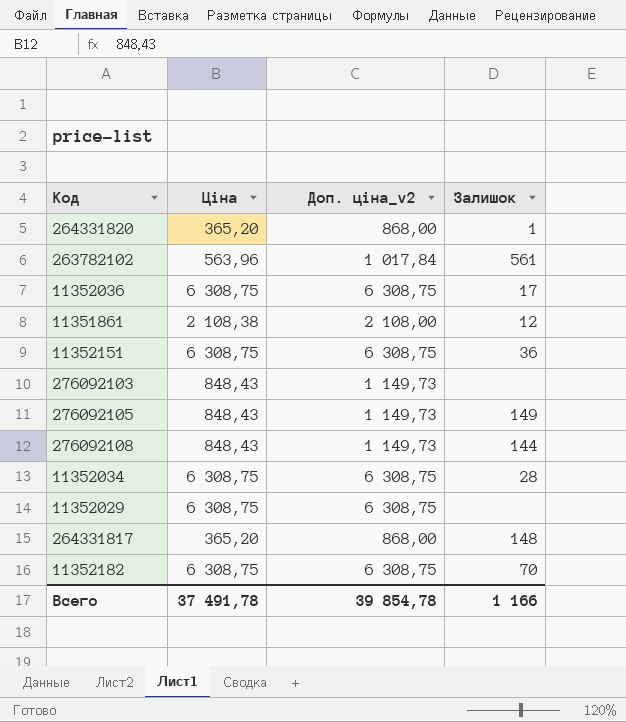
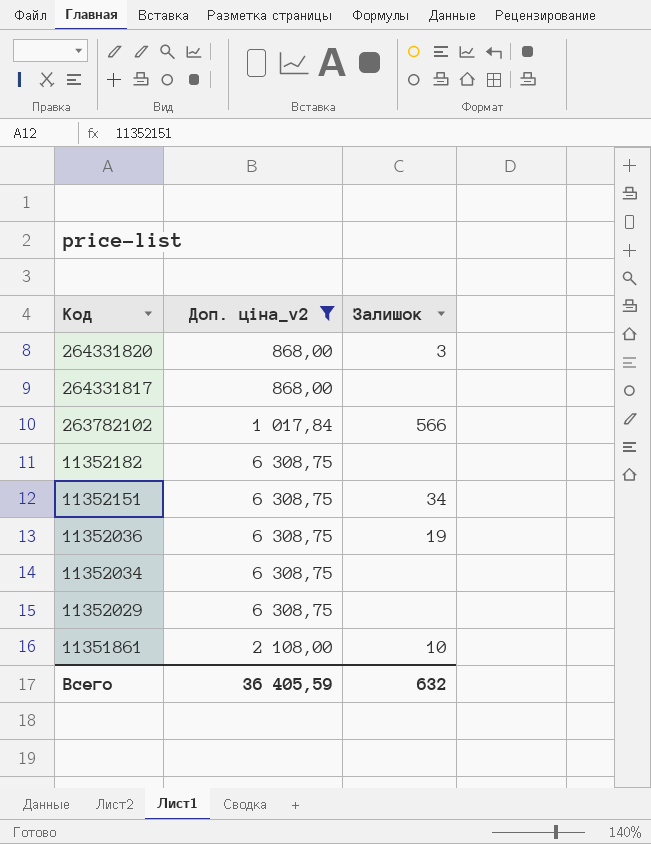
filter: none -> Доп. ціна_v2 != 1 149,73
row order: none -> Код descending
column Ціна | position: 2 -> none
264331820 | Залишок: 1 -> 3
264331817 | Залишок: 148 -> none
263782102 | Залишок: 561 -> 566
11352182 | Залишок: 70 -> none
11352151 | Залишок: 36 -> 34
11352036 | Залишок: 17 -> 19
11352034 | Залишок: 28 -> none
11351861 | Залишок: 12 -> 10
Всего | Доп. ціна_v2: 39 854,78 -> 36 405,59
Всего | Залишок: 1 166 -> 632

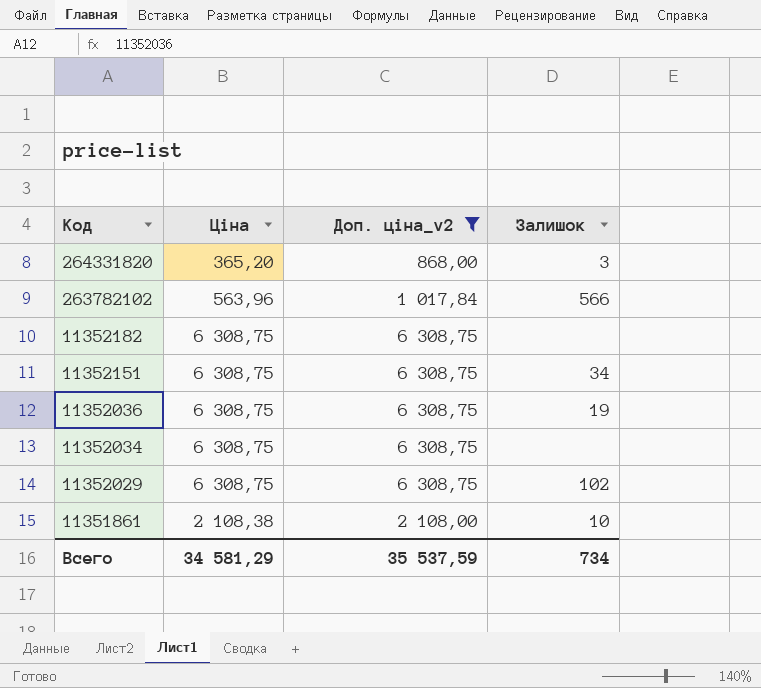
column Ціна | position: none -> 2
row 264331817: 868,00 | none -> none
11352029 | Залишок: none -> 102
Всего | Доп. ціна_v2: 36 405,59 -> 35 537,59
Всего | Залишок: 632 -> 734

